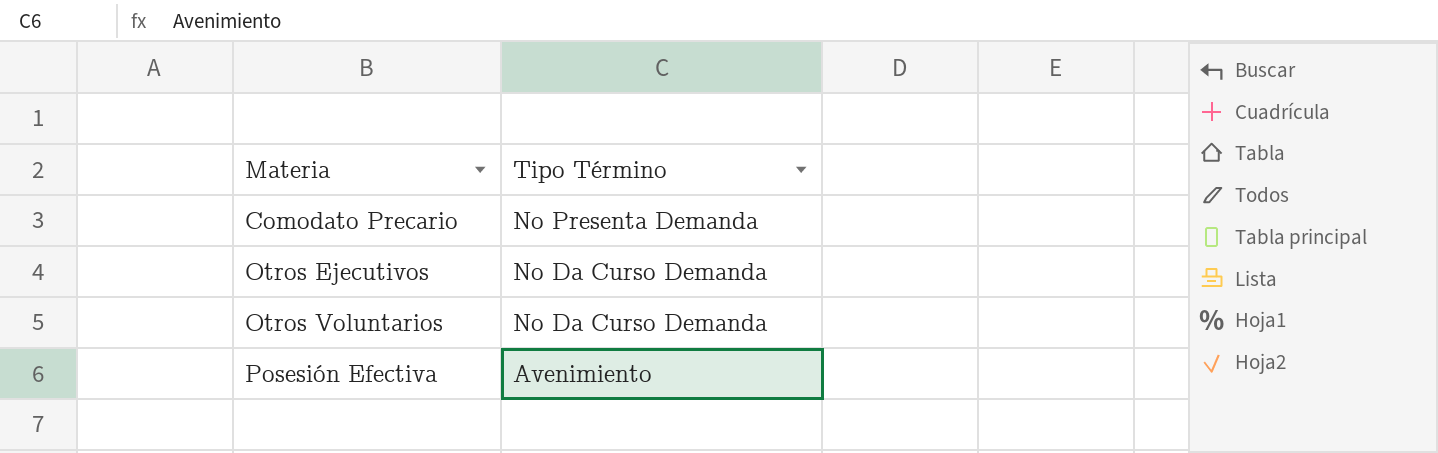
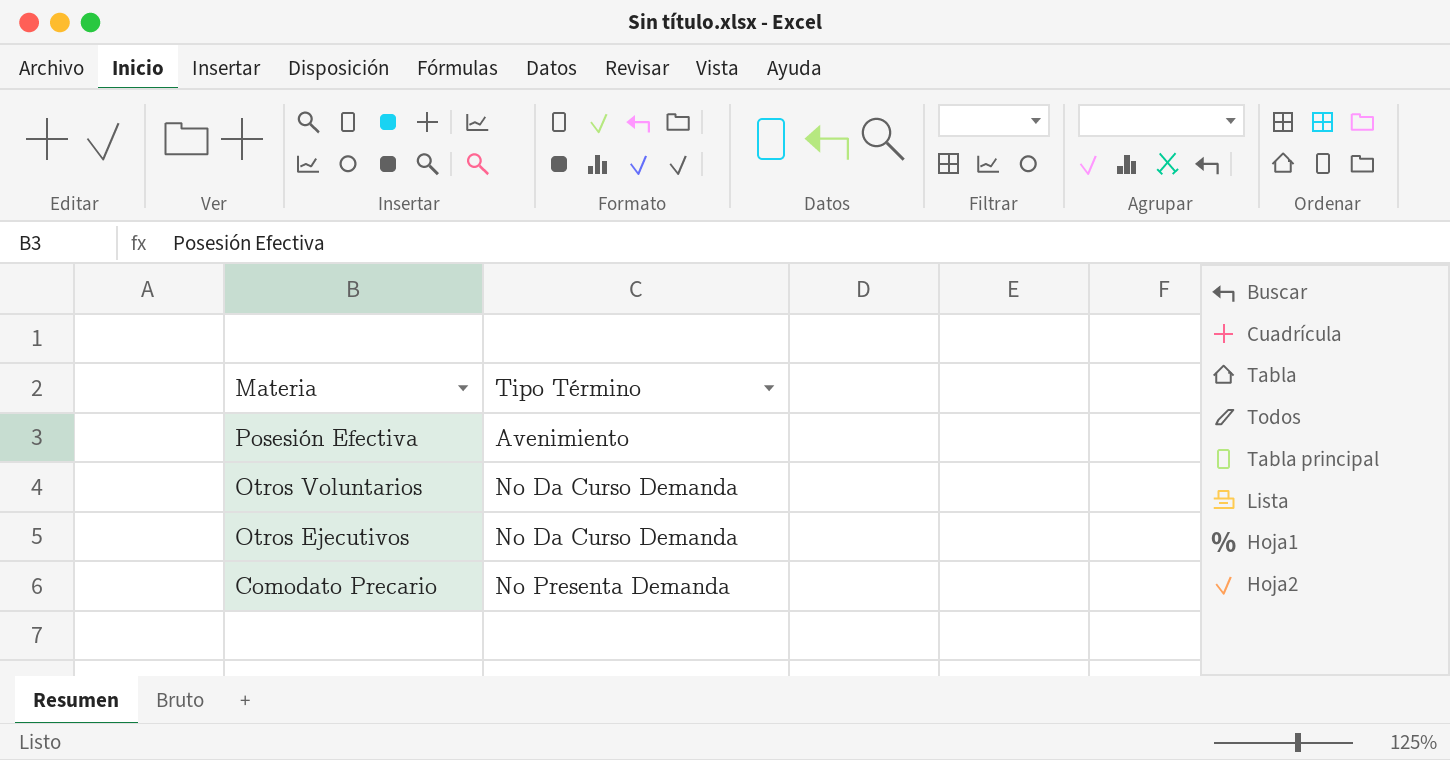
row order: Materia ascending -> Materia descending

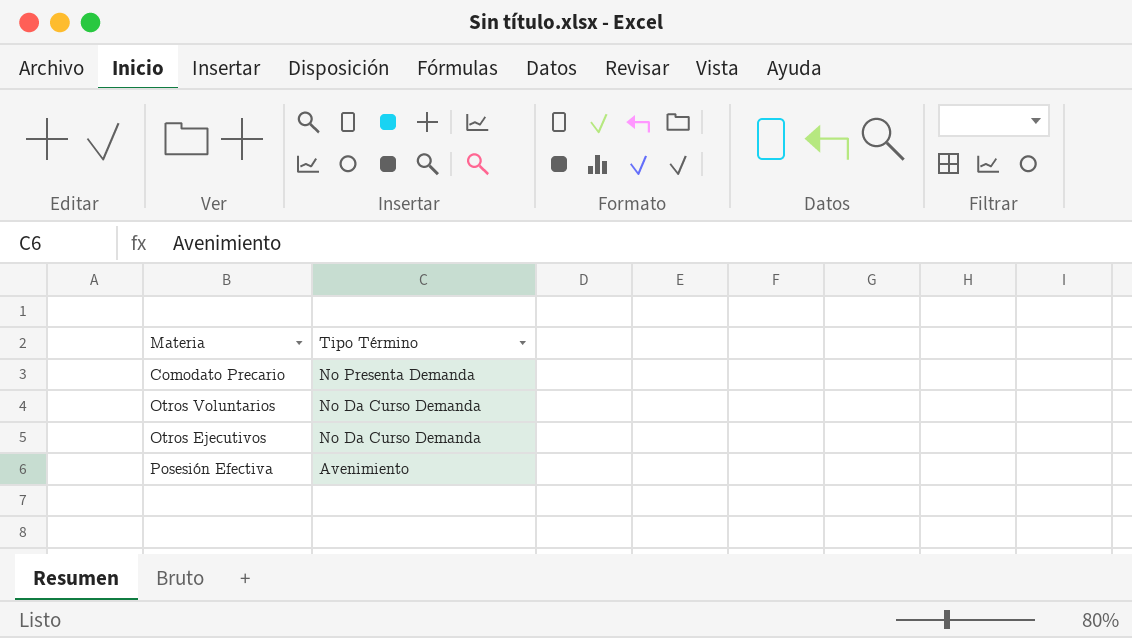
row order: Materia descending -> Tipo Término descending

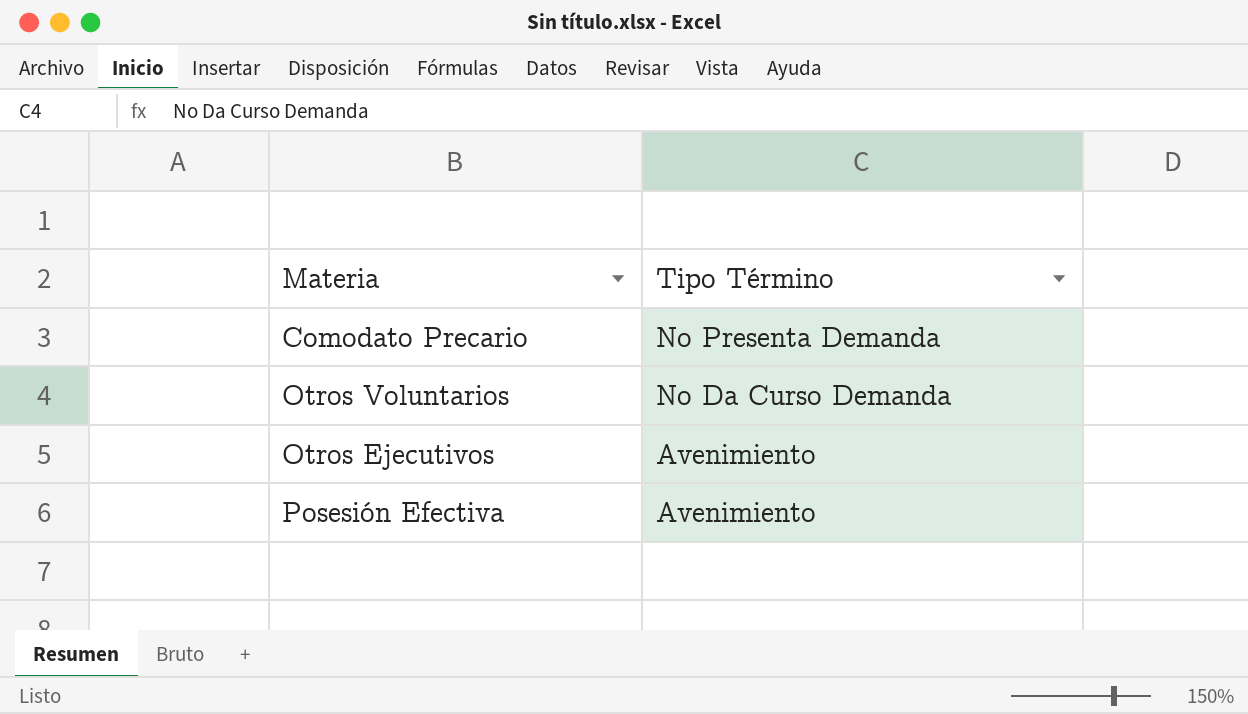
Otros Ejecutivos | Tipo Término: No Da Curso Demanda -> Avenimiento

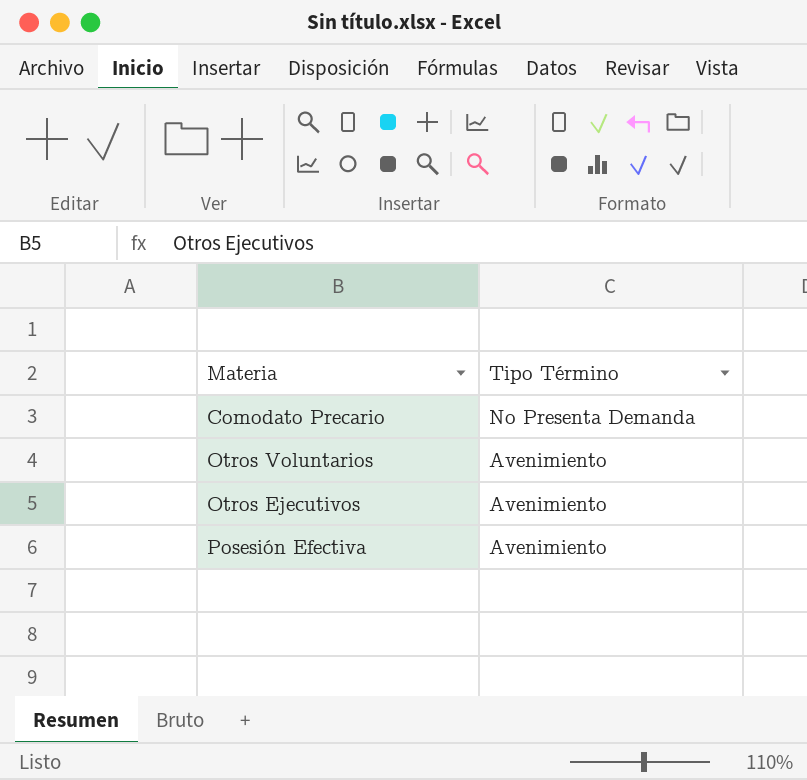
Otros Voluntarios | Tipo Término: No Da Curso Demanda -> Avenimiento

